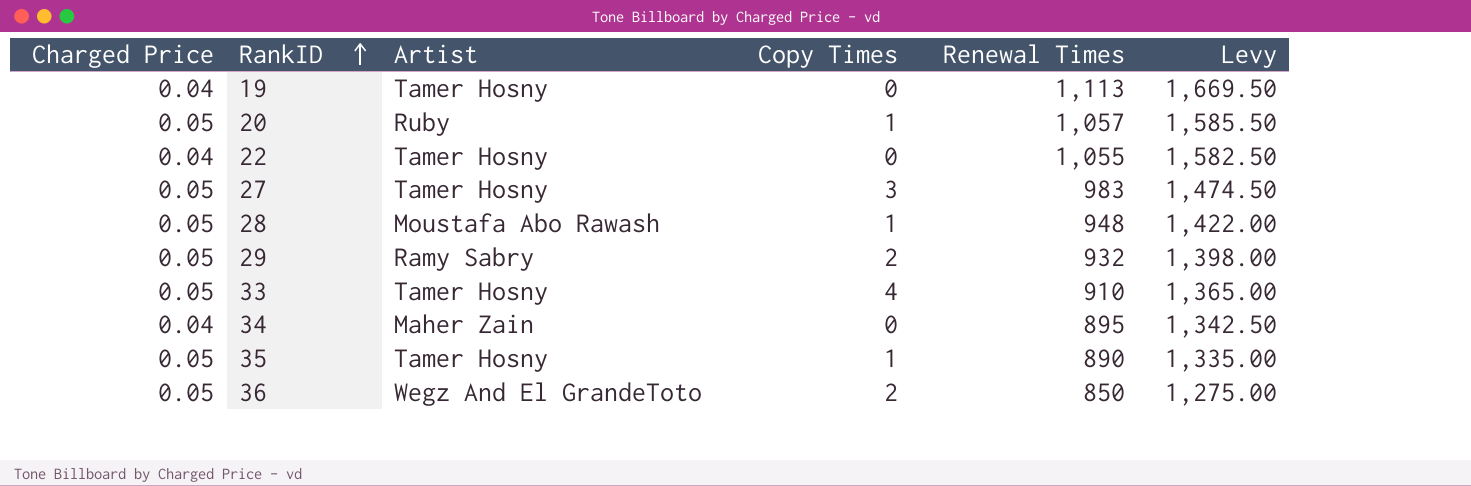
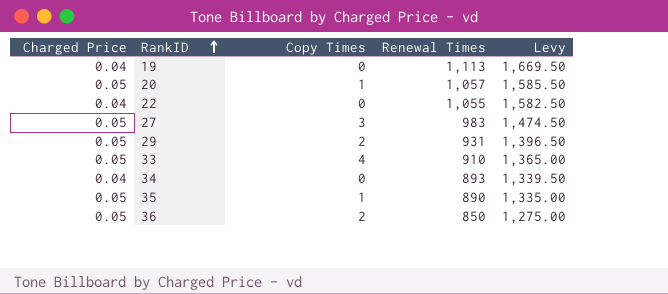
column Artist | position: 3 -> none
row 28: 0.05 | Moustafa Abo Rawash | 1 | 948 | 1,422.00 -> none
29 | Renewal Times: 932 -> 931
29 | Levy: 1,398.00 -> 1,396.50
34 | Renewal Times: 895 -> 893
34 | Levy: 1,342.50 -> 1,339.50

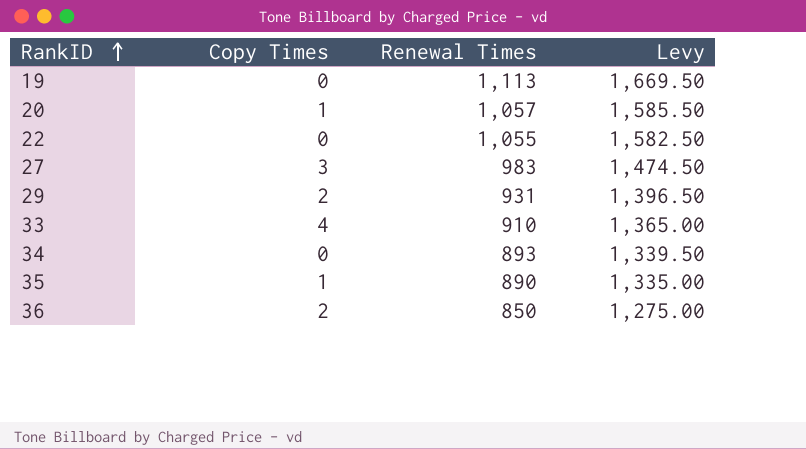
column Charged Price | position: 1 -> none

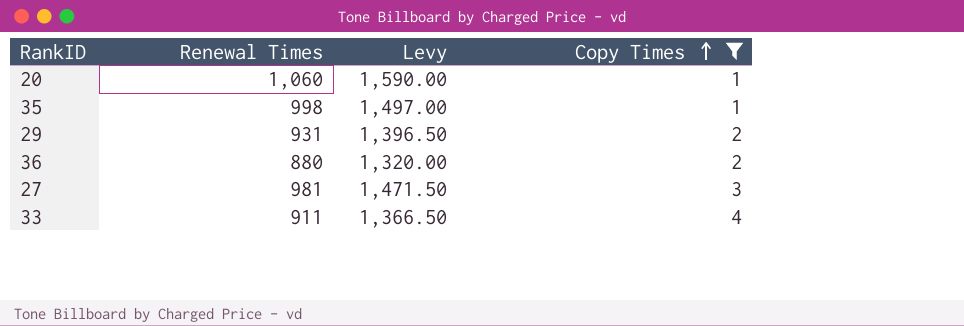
filter: none -> Copy Times != 0
row order: RankID ascending -> Copy Times ascending
column Copy Times | position: 2 -> 4
20 | Renewal Times: 1,057 -> 1,060
20 | Levy: 1,585.50 -> 1,590.00
35 | Renewal Times: 890 -> 998
35 | Levy: 1,335.00 -> 1,497.00
36 | Renewal Times: 850 -> 880
36 | Levy: 1,275.00 -> 1,320.00
27 | Renewal Times: 983 -> 981
27 | Levy: 1,474.50 -> 1,471.50
33 | Renewal Times: 910 -> 911
33 | Levy: 1,365.00 -> 1,366.50

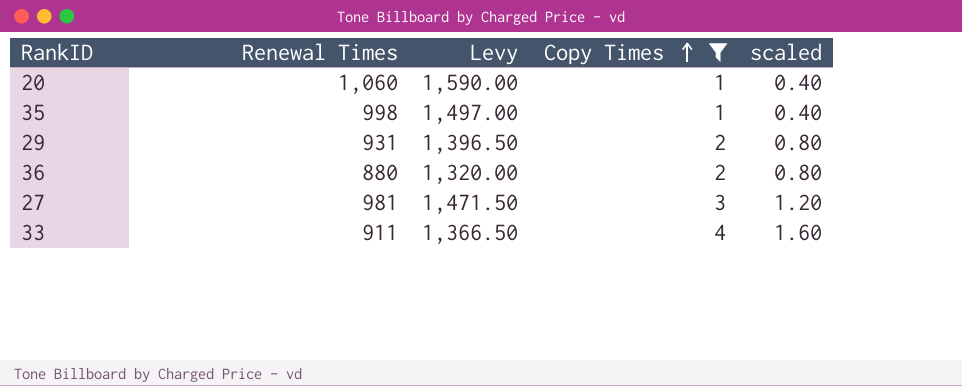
column scaled | formula: none -> [Copy Times] * 0.4

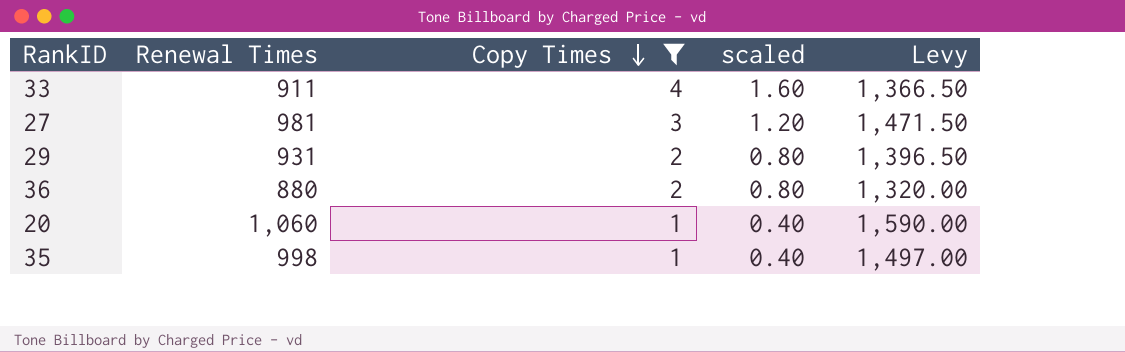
row order: Copy Times ascending -> Copy Times descending
column Levy | position: 3 -> 5

